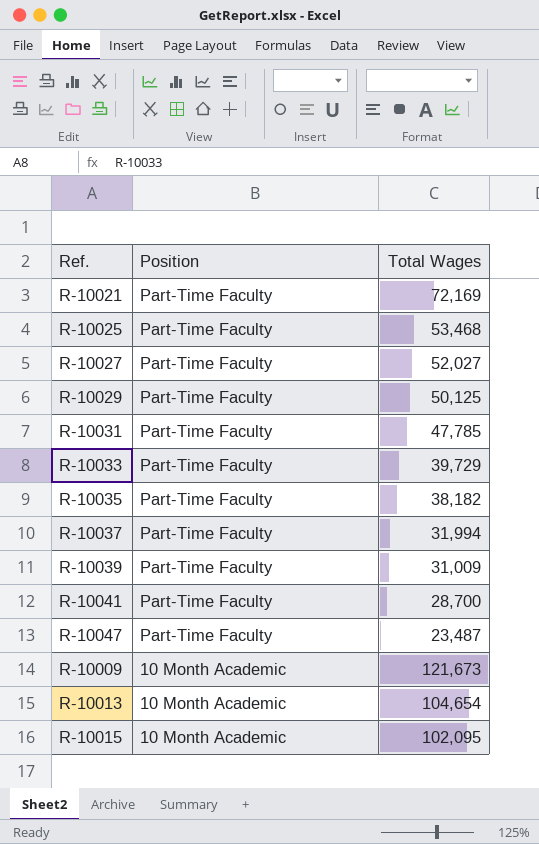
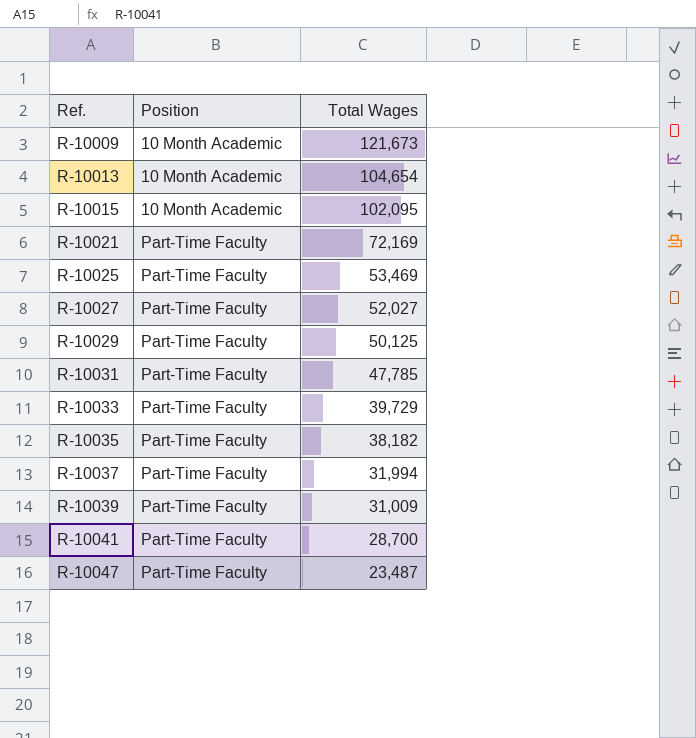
row order: Position descending -> Ref. ascending
R-10025 | Total Wages: 53,468 -> 53,469

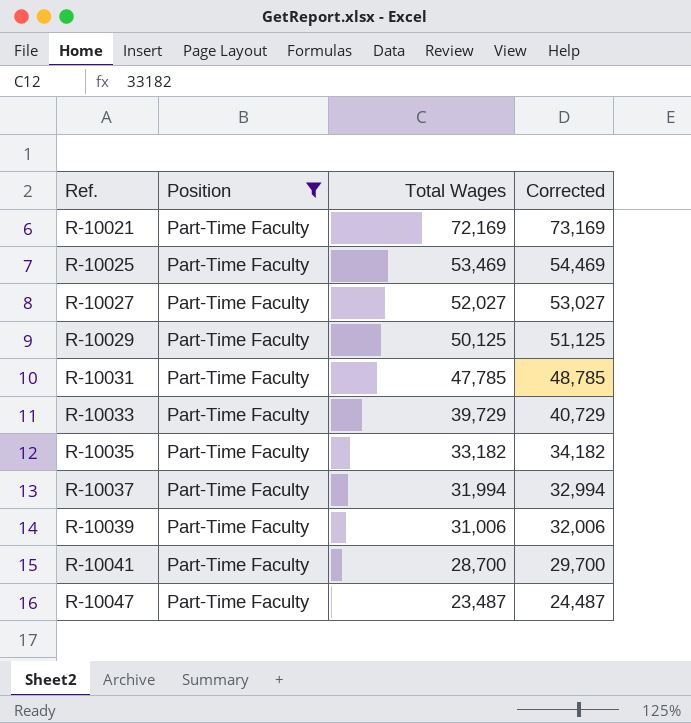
filter: none -> Position = Part-Time Faculty
column Corrected | formula: none -> [Total Wages] + 1000
R-10035 | Total Wages: 38,182 -> 33,182
R-10039 | Total Wages: 31,009 -> 31,006

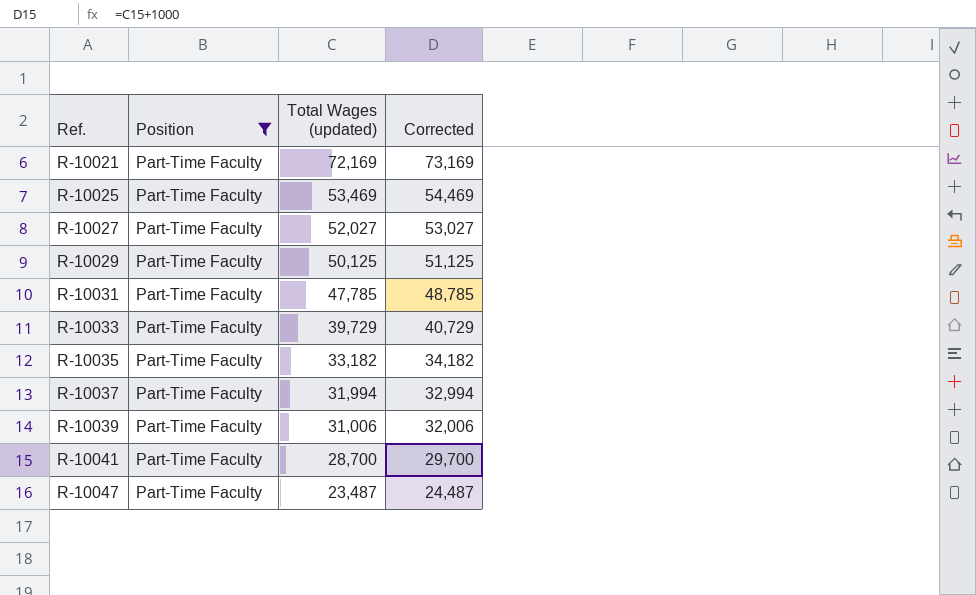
column name: Total Wages -> Total Wages (updated)

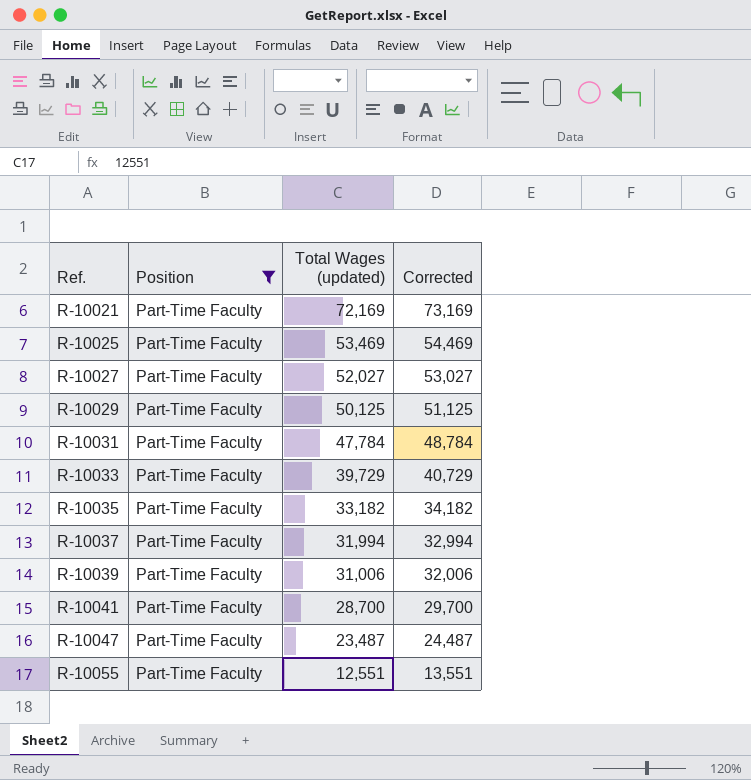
R-10031 | Total Wages (updated): 47,785 -> 47,784
R-10031 | Corrected: 48,785 -> 48,784
row R-10055: none -> Part-Time Faculty | 12,551 | 13,551

